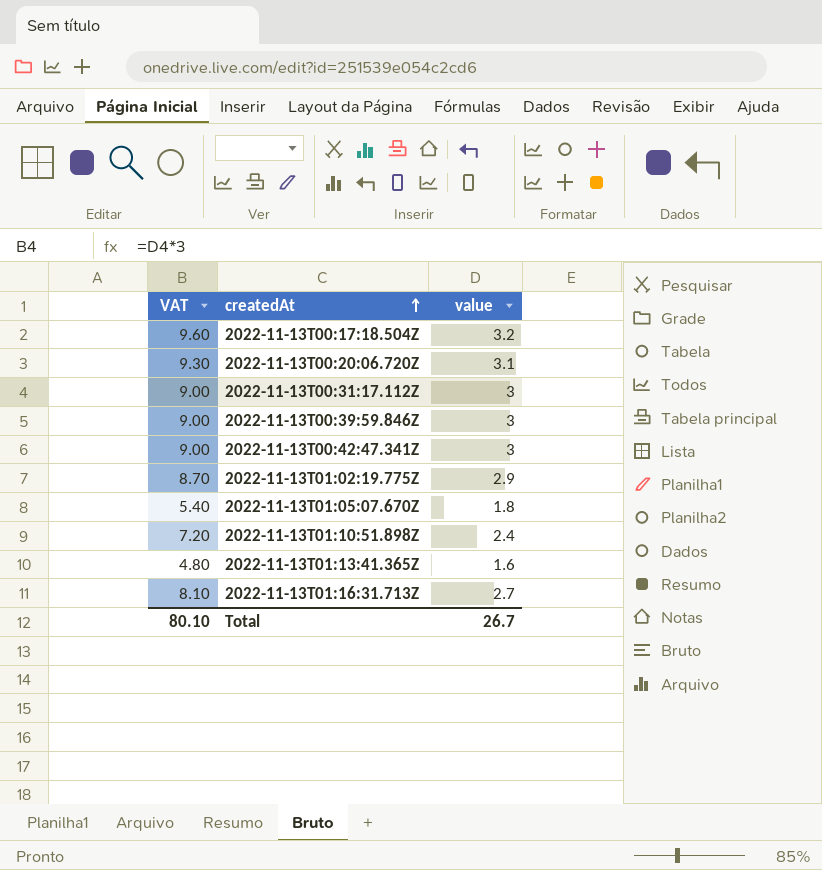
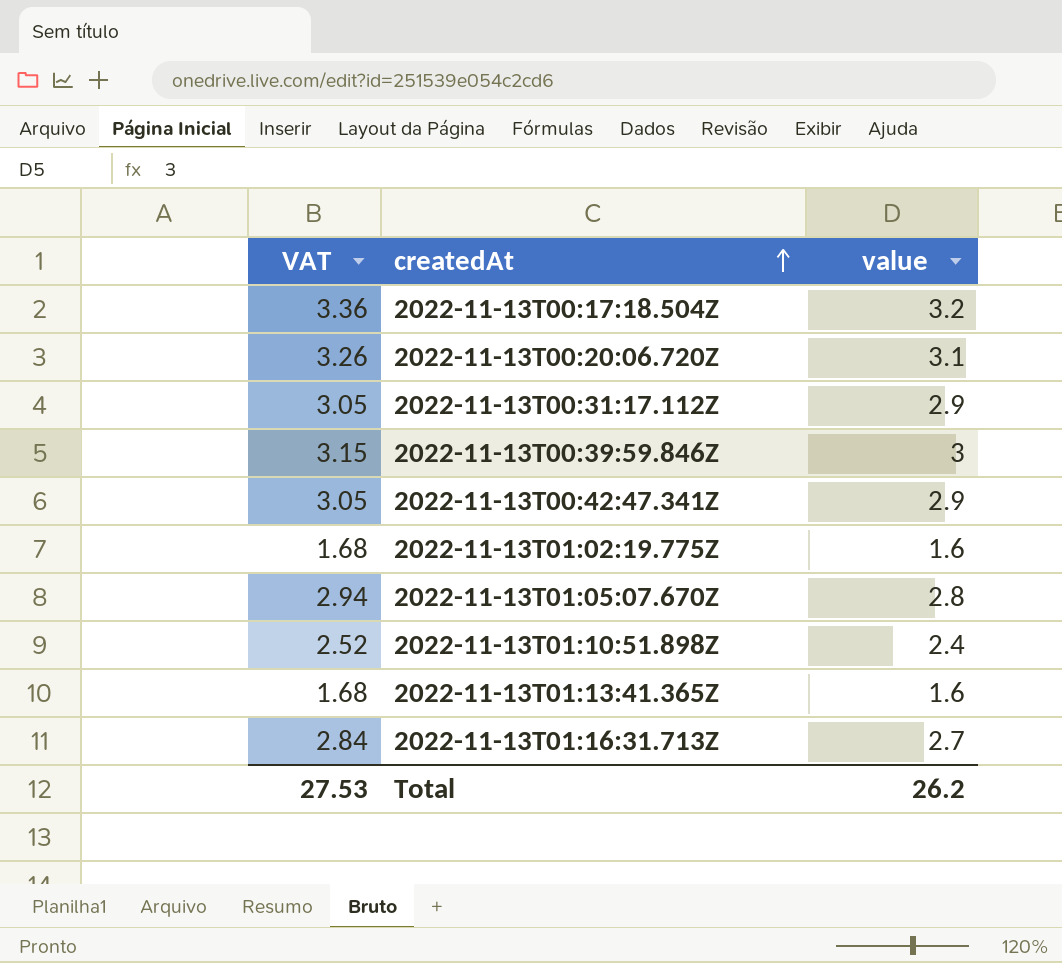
column VAT | formula: [value] * 3 -> [value] * 1.05
2022-11-13T00:31:17.112Z | value: 3 -> 2.9
2022-11-13T00:42:47.341Z | value: 3 -> 2.9
2022-11-13T01:02:19.775Z | value: 2.9 -> 1.6
2022-11-13T01:05:07.670Z | value: 1.8 -> 2.8
Total | VAT: 80.10 -> 27.53
Total | value: 26.7 -> 26.2

